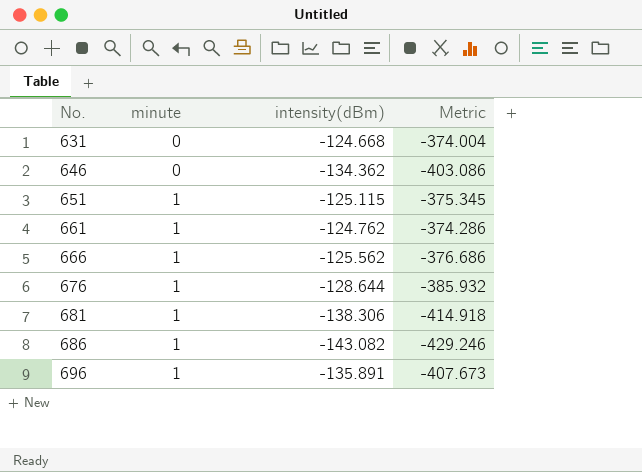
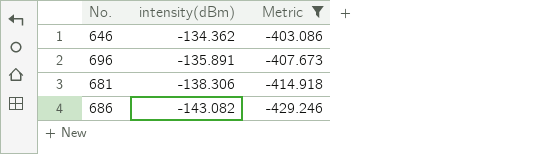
filter: none -> Metric <= -403.086
row order: No. ascending -> intensity(dBm) descending
column minute | position: 2 -> none

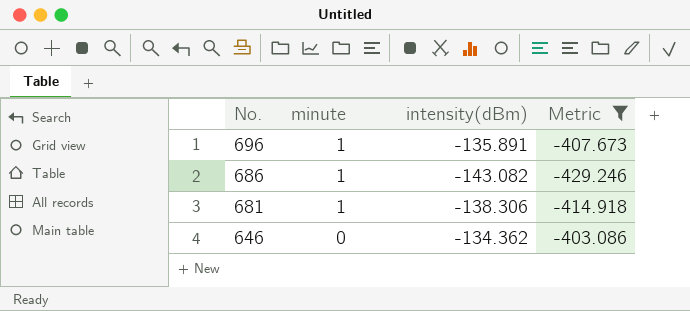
row order: intensity(dBm) descending -> No. descending
column minute | position: none -> 2

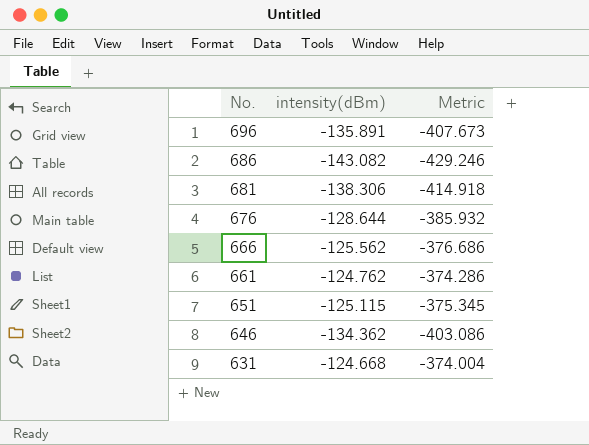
filter: Metric <= -403.086 -> none
column minute | position: 2 -> none

